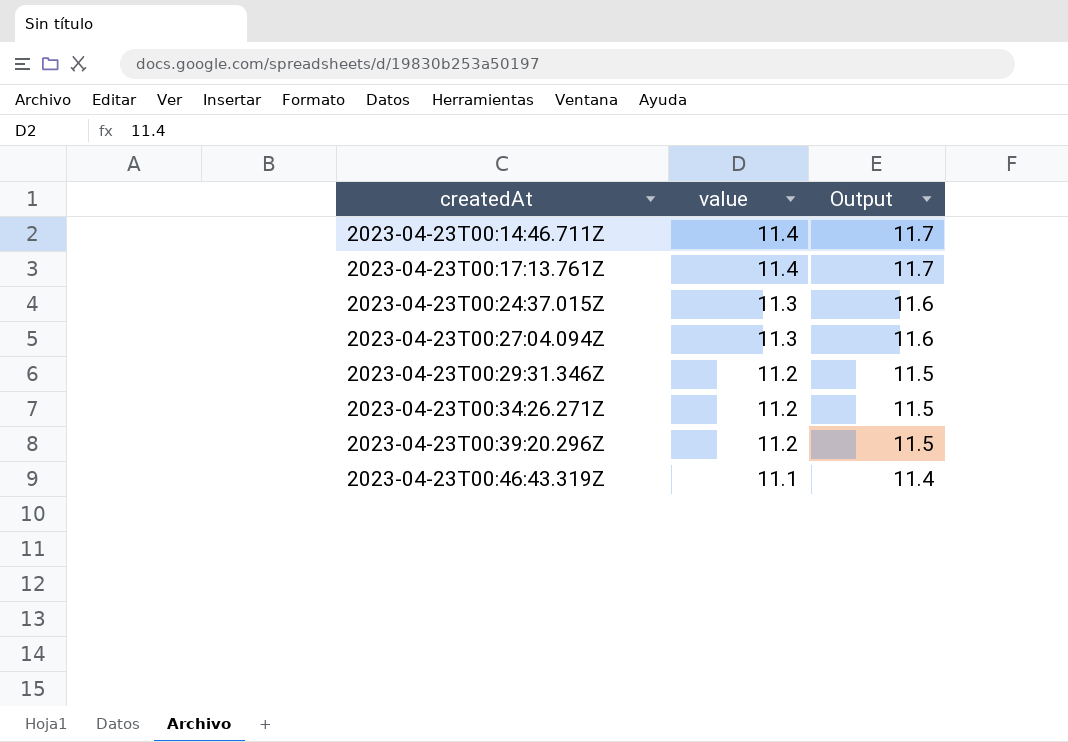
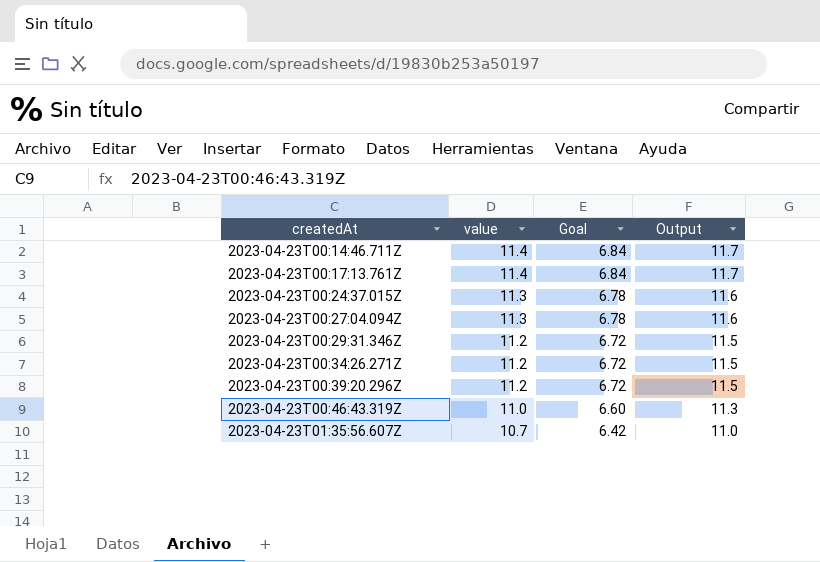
column Goal | formula: none -> [value] * 0.6
2023-04-23T00:46:43.319Z | value: 11.1 -> 11.0
2023-04-23T00:46:43.319Z | Output: 11.4 -> 11.3
row 2023-04-23T01:35:56.607Z: none -> 10.7 | 6.42 | 11.0

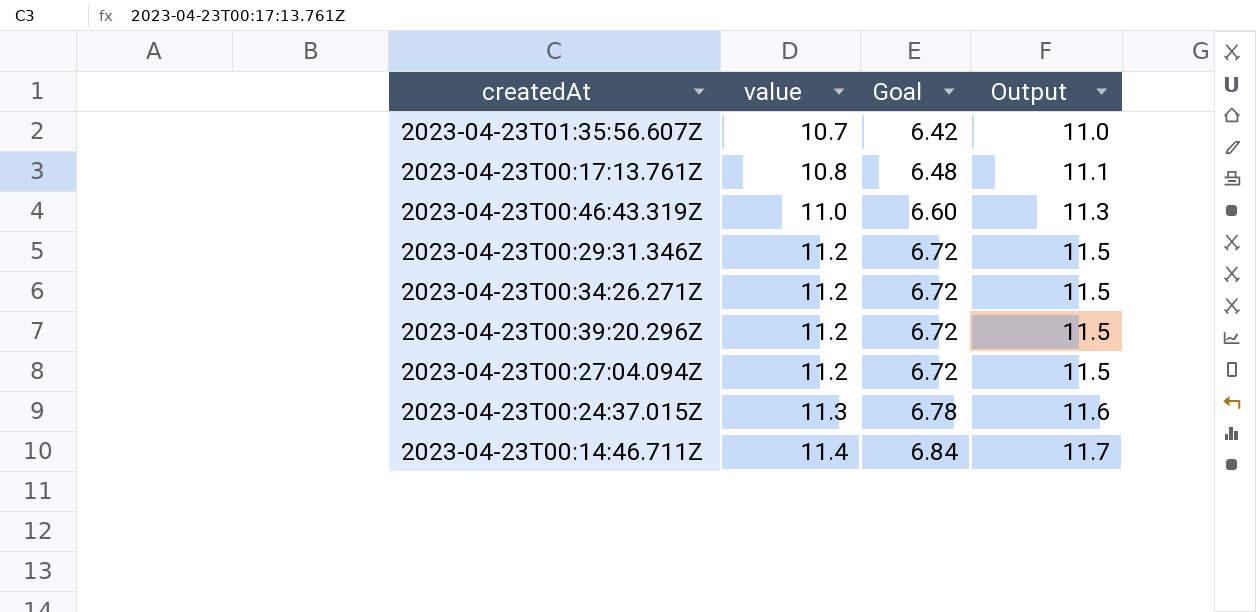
row order: createdAt ascending -> value ascending
2023-04-23T00:17:13.761Z | value: 11.4 -> 10.8
2023-04-23T00:17:13.761Z | Goal: 6.84 -> 6.48
2023-04-23T00:17:13.761Z | Output: 11.7 -> 11.1
2023-04-23T00:27:04.094Z | value: 11.3 -> 11.2
2023-04-23T00:27:04.094Z | Goal: 6.78 -> 6.72
2023-04-23T00:27:04.094Z | Output: 11.6 -> 11.5

